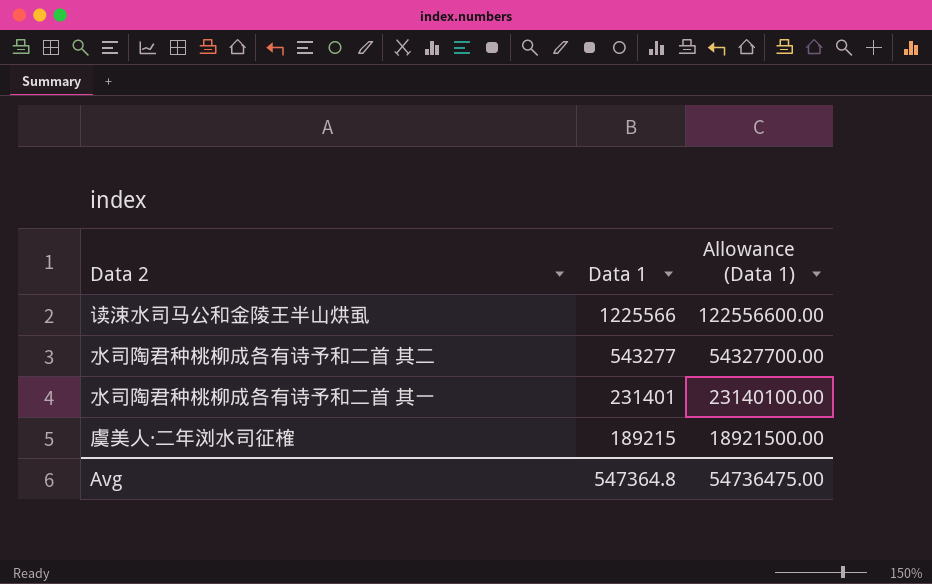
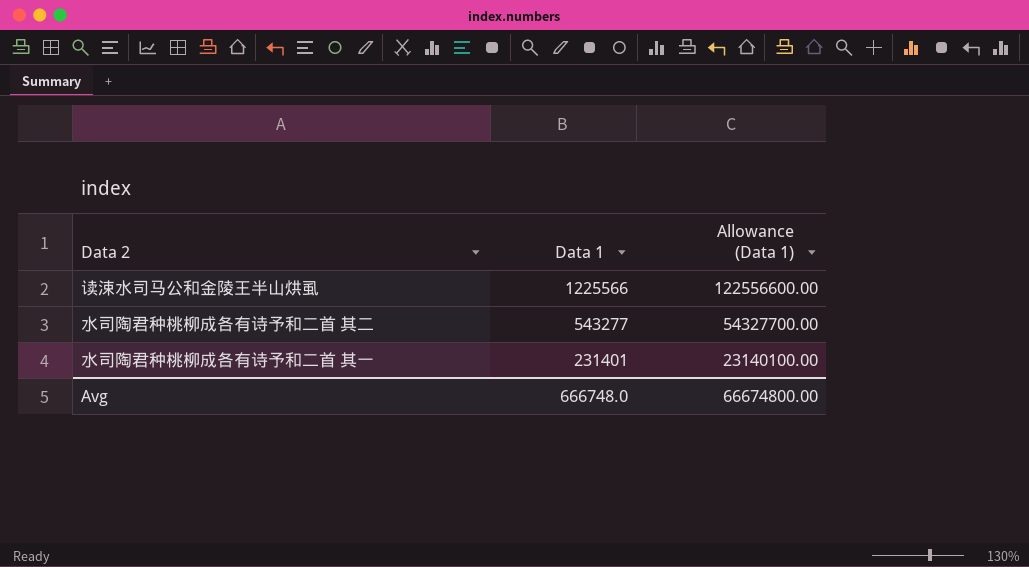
row 虞美人·二年浏水司征榷: 189215 | 18921500.00 -> none
Avg | Data 1: 547364.8 -> 666748.0
Avg | Allowance (Data 1): 54736475.00 -> 66674800.00

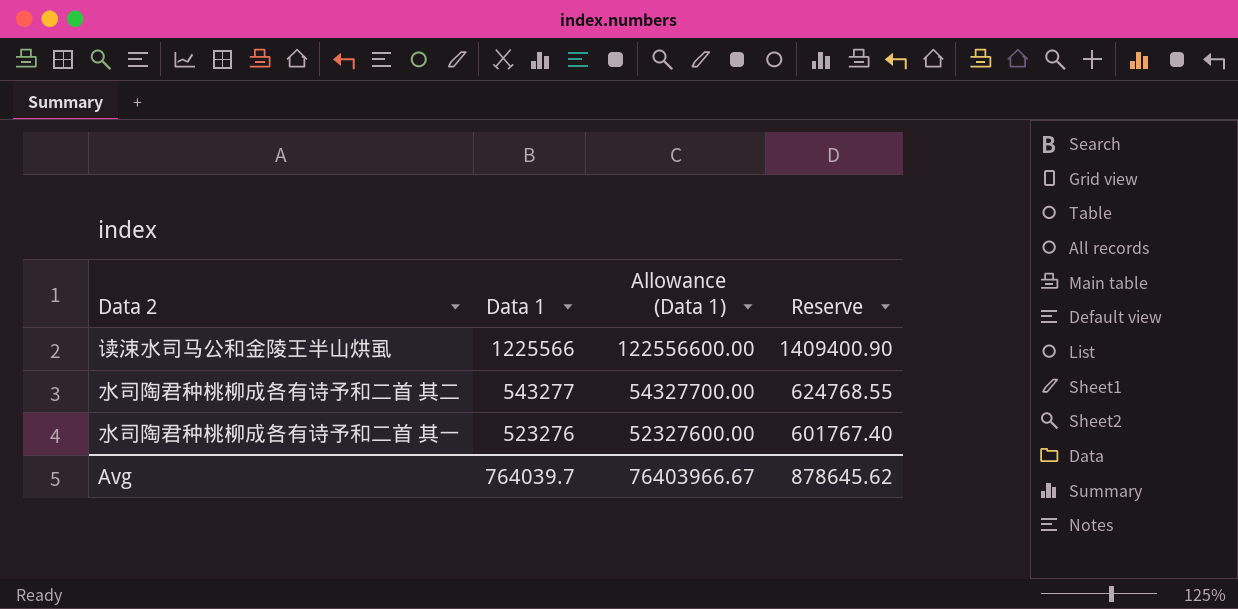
column Reserve | formula: none -> [Data 1] * 1.15
水司陶君种桃柳成各有诗予和二首 其一 | Data 1: 231401 -> 523276
水司陶君种桃柳成各有诗予和二首 其一 | Allowance (Data 1): 23140100.00 -> 52327600.00
Avg | Data 1: 666748.0 -> 764039.7
Avg | Allowance (Data 1): 66674800.00 -> 76403966.67

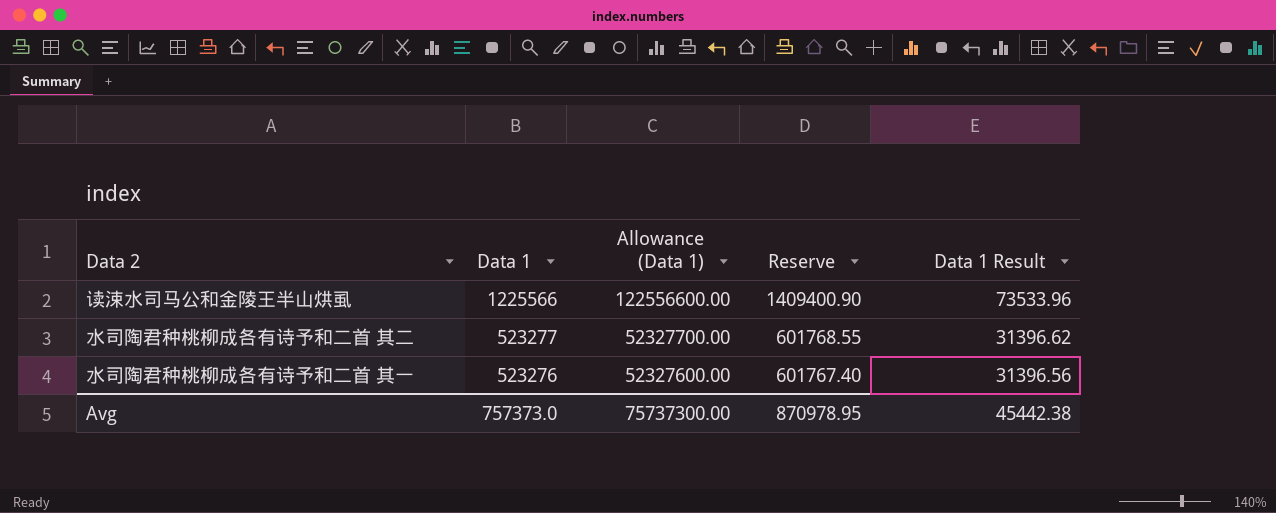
column Data 1 Result | formula: none -> [Data 1] * 0.06
水司陶君种桃柳成各有诗予和二首 其二 | Data 1: 543277 -> 523277
水司陶君种桃柳成各有诗予和二首 其二 | Allowance (Data 1): 54327700.00 -> 52327700.00
水司陶君种桃柳成各有诗予和二首 其二 | Reserve: 624768.55 -> 601768.55
Avg | Data 1: 764039.7 -> 757373.0
Avg | Allowance (Data 1): 76403966.67 -> 75737300.00
Avg | Reserve: 878645.62 -> 870978.95

